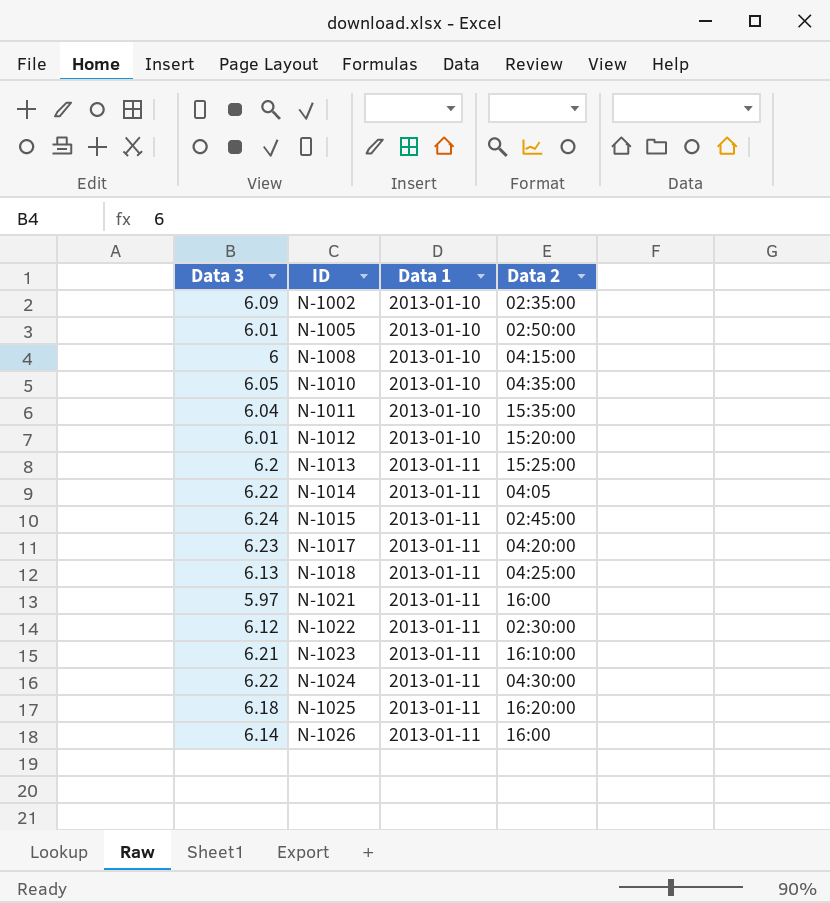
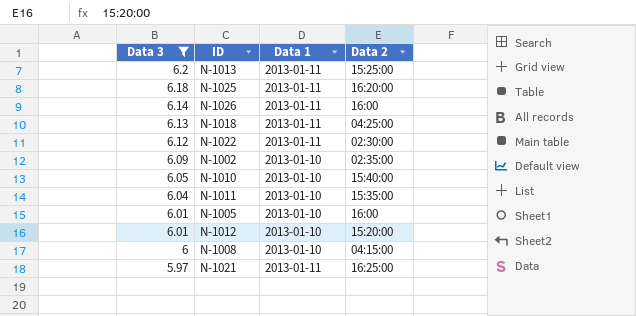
filter: none -> Data 3 <= 6.2
row order: ID ascending -> Data 3 descending
N-1010 | Data 2: 04:35:00 -> 15:40:00
N-1005 | Data 2: 02:50:00 -> 16:00
N-1021 | Data 2: 16:00 -> 16:25:00

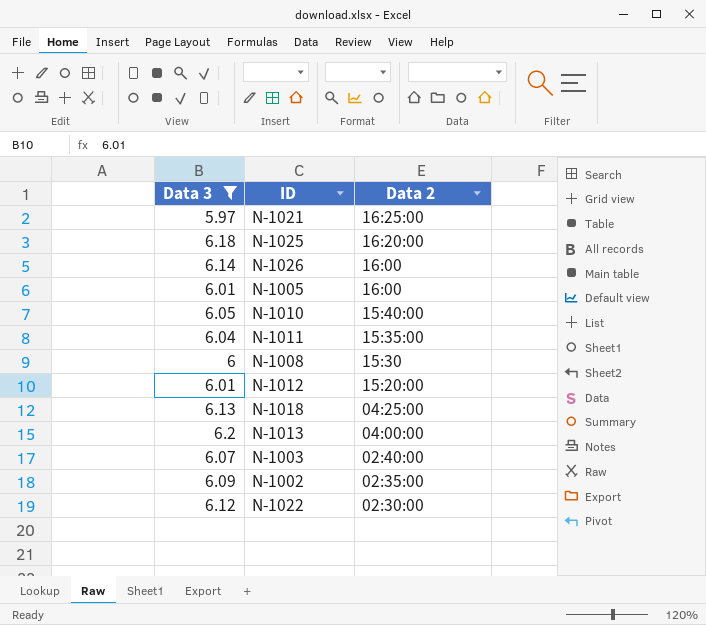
row order: Data 3 descending -> Data 2 descending
column Data 1 | position: 3 -> none
N-1008 | Data 2: 04:15:00 -> 15:30
N-1013 | Data 2: 15:25:00 -> 04:00:00
row N-1003: none -> 6.07 | 02:40:00

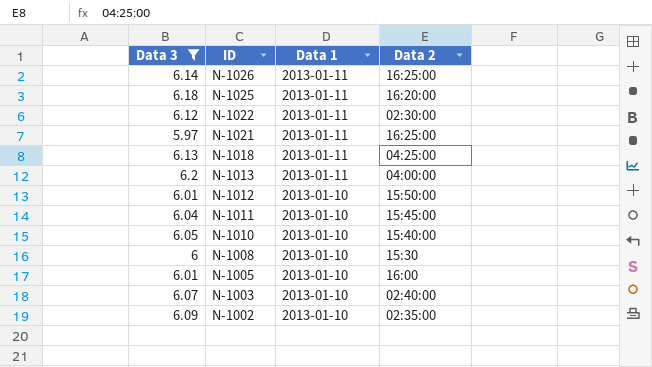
row order: Data 2 descending -> ID descending
column Data 1 | position: none -> 3
N-1026 | Data 2: 16:00 -> 16:25:00
N-1012 | Data 2: 15:20:00 -> 15:50:00
N-1011 | Data 2: 15:35:00 -> 15:45:00

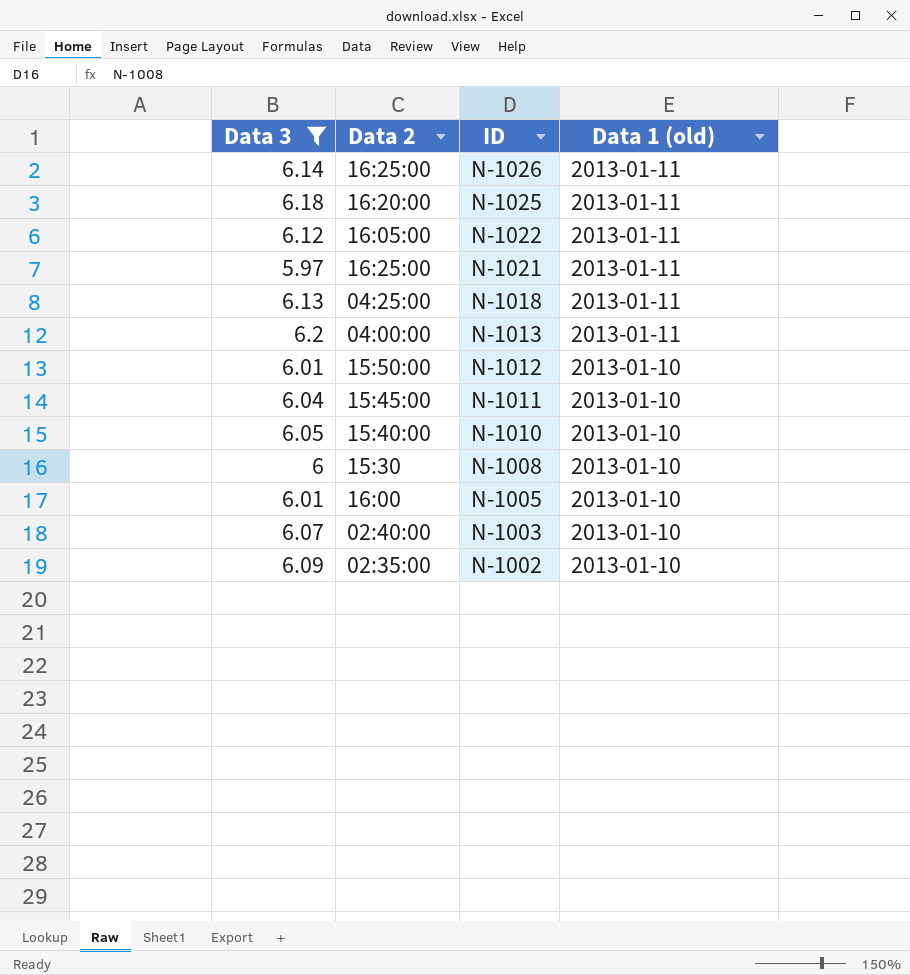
column Data 2 | position: 4 -> 2
column name: Data 1 -> Data 1 (old)
N-1022 | Data 2: 02:30:00 -> 16:05:00

